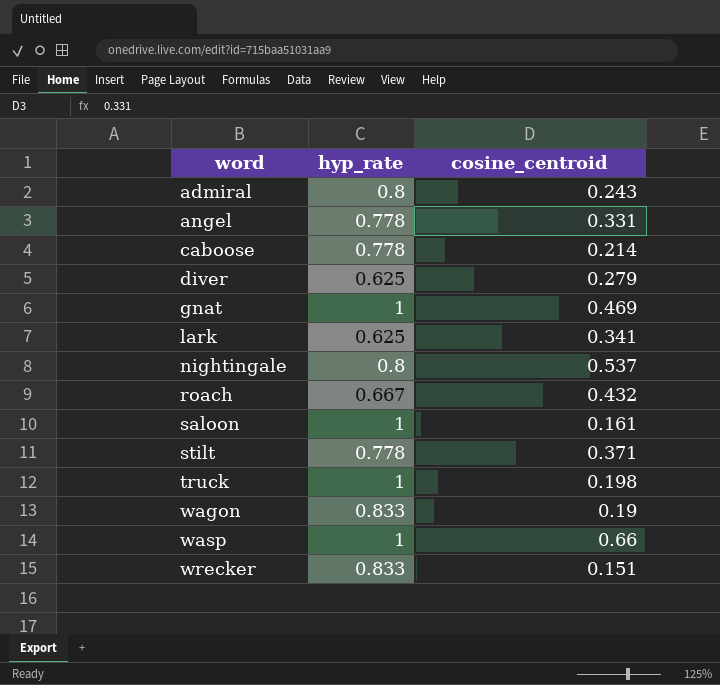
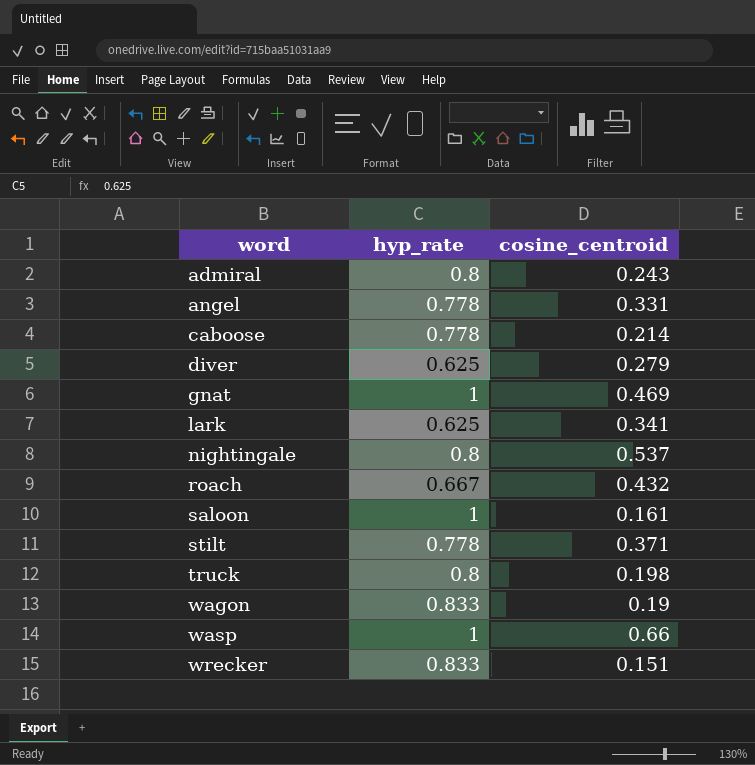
truck | hyp_rate: 1 -> 0.8

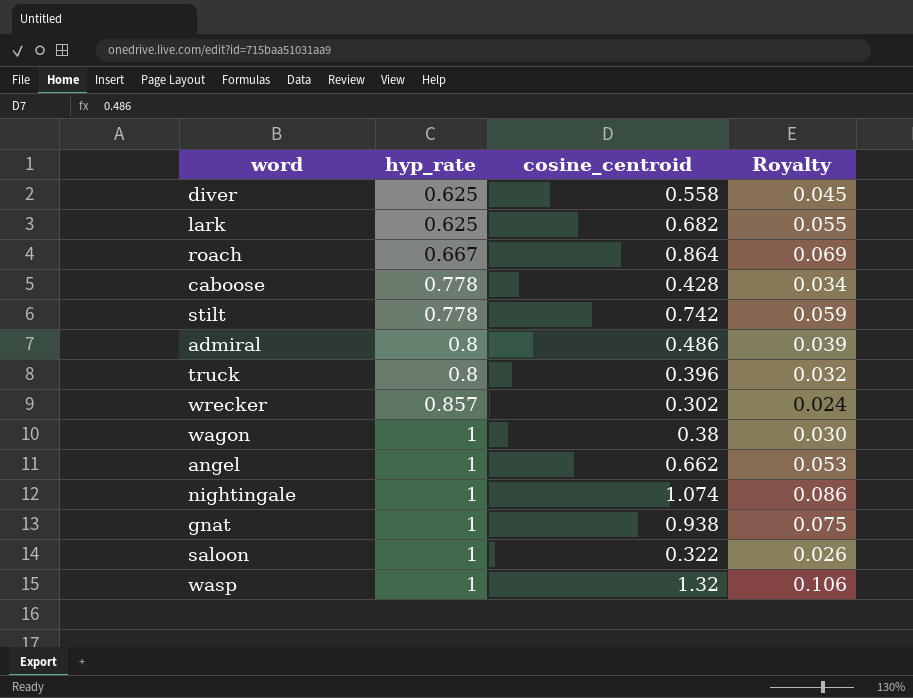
row order: word ascending -> hyp_rate ascending
column Royalty | formula: none -> [cosine_centroid] * 0.08
diver | cosine_centroid: 0.279 -> 0.558
lark | cosine_centroid: 0.341 -> 0.682
roach | cosine_centroid: 0.432 -> 0.864
caboose | cosine_centroid: 0.214 -> 0.428
stilt | cosine_centroid: 0.371 -> 0.742
admiral | cosine_centroid: 0.243 -> 0.486
truck | cosine_centroid: 0.198 -> 0.396
wrecker | hyp_rate: 0.833 -> 0.857
wrecker | cosine_centroid: 0.151 -> 0.302
wagon | hyp_rate: 0.833 -> 1
wagon | cosine_centroid: 0.19 -> 0.38
angel | hyp_rate: 0.778 -> 1
angel | cosine_centroid: 0.331 -> 0.662
nightingale | hyp_rate: 0.8 -> 1
nightingale | cosine_centroid: 0.537 -> 1.074
gnat | cosine_centroid: 0.469 -> 0.938
saloon | cosine_centroid: 0.161 -> 0.322
wasp | cosine_centroid: 0.66 -> 1.32

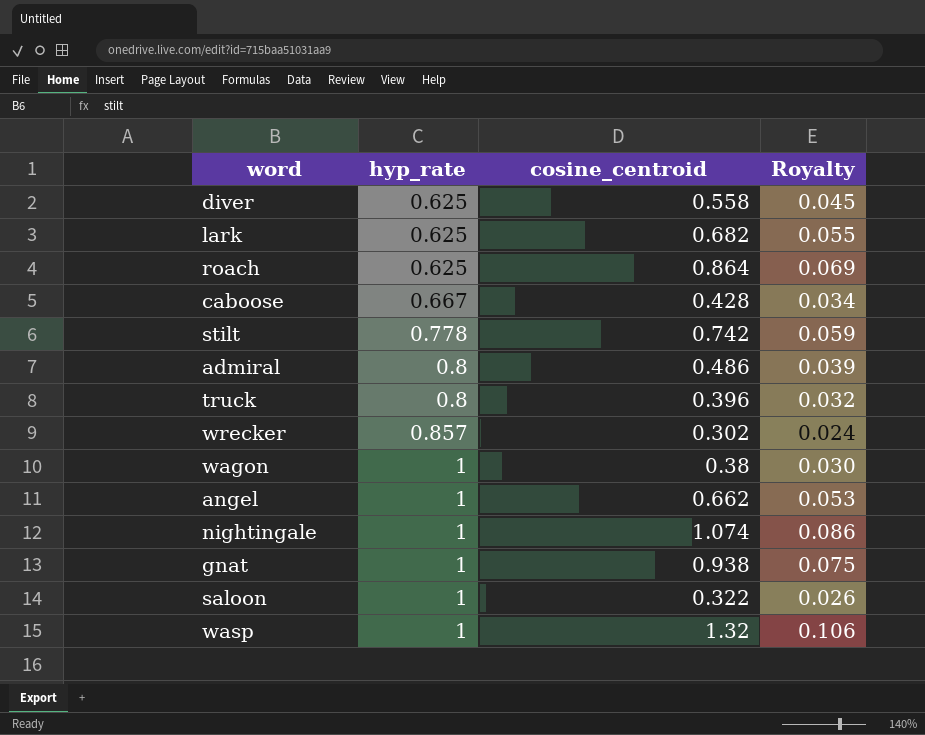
roach | hyp_rate: 0.667 -> 0.625
caboose | hyp_rate: 0.778 -> 0.667

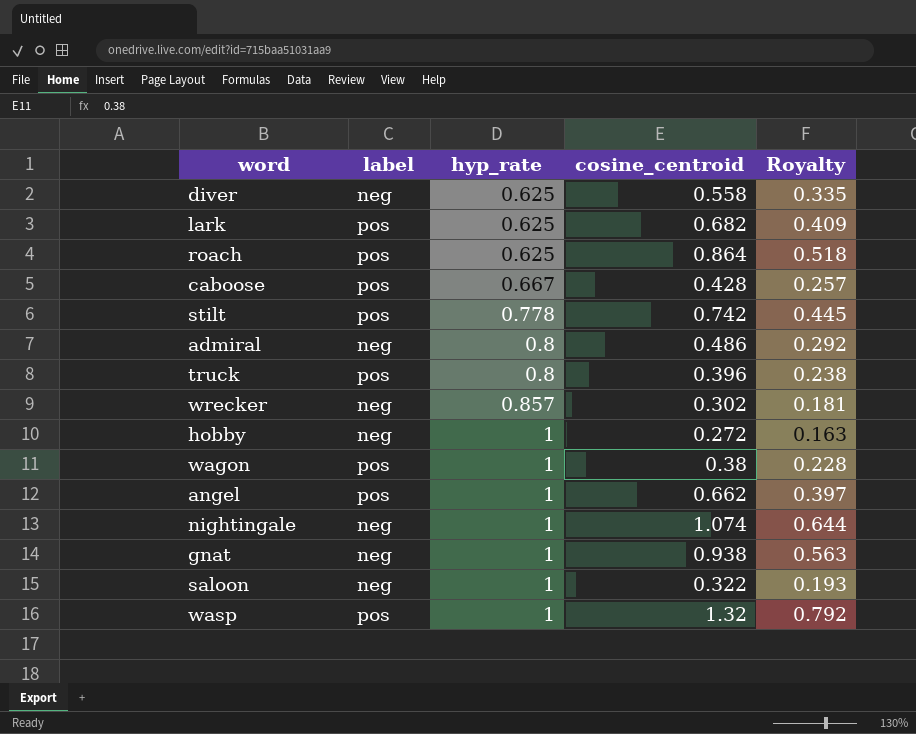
column label | position: none -> 2
column Royalty | formula: [cosine_centroid] * 0.08 -> [cosine_centroid] * 0.6
row hobby: none -> neg | 1 | 0.272 | 0.163

